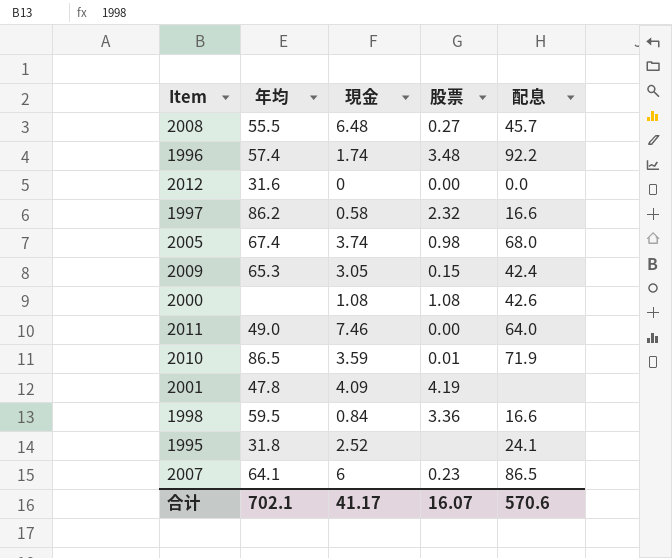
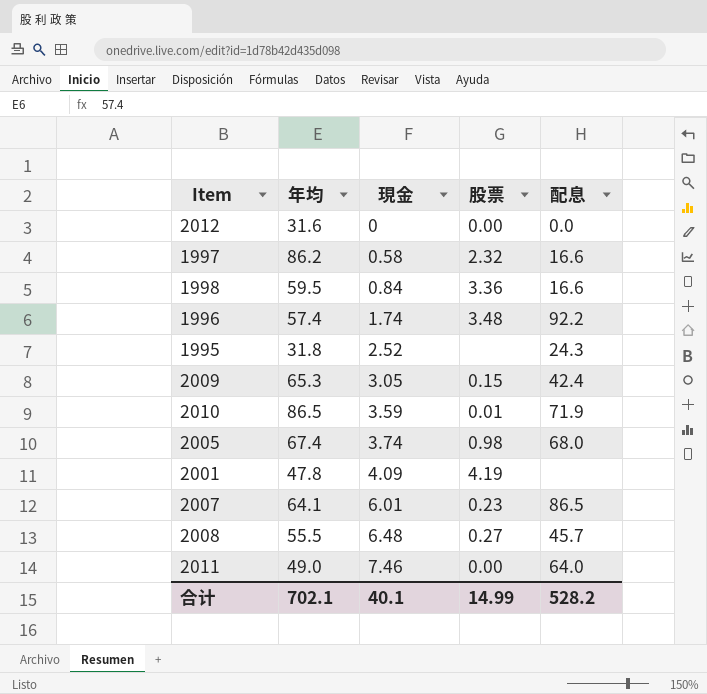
row order: none -> 現金 ascending
row 2000: none | 1.08 | 1.08 | 42.6 -> none
1995 | 配息: 24.1 -> 24.3
2007 | 現金: 6 -> 6.01
合计 | 現金: 41.17 -> 40.1
合计 | 股票: 16.07 -> 14.99
合计 | 配息: 570.6 -> 528.2

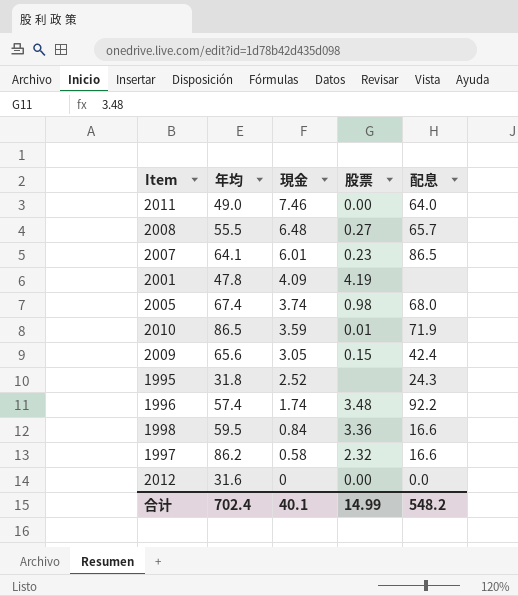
row order: 現金 ascending -> 現金 descending
2008 | 配息: 45.7 -> 65.7
2009 | 年均: 65.3 -> 65.6
合计 | 年均: 702.1 -> 702.4
合计 | 配息: 528.2 -> 548.2

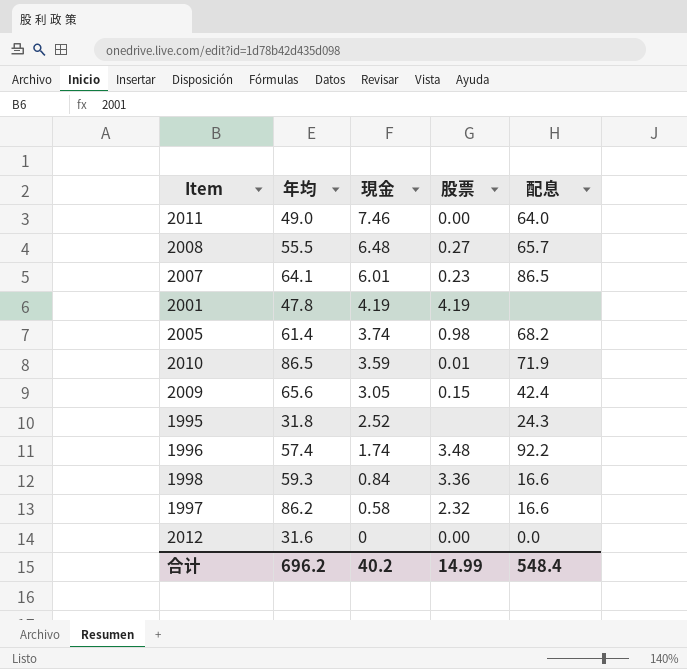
2001 | 現金: 4.09 -> 4.19
2005 | 年均: 67.4 -> 61.4
2005 | 配息: 68.0 -> 68.2
1998 | 年均: 59.5 -> 59.3
合计 | 年均: 702.4 -> 696.2
合计 | 現金: 40.1 -> 40.2
合计 | 配息: 548.2 -> 548.4

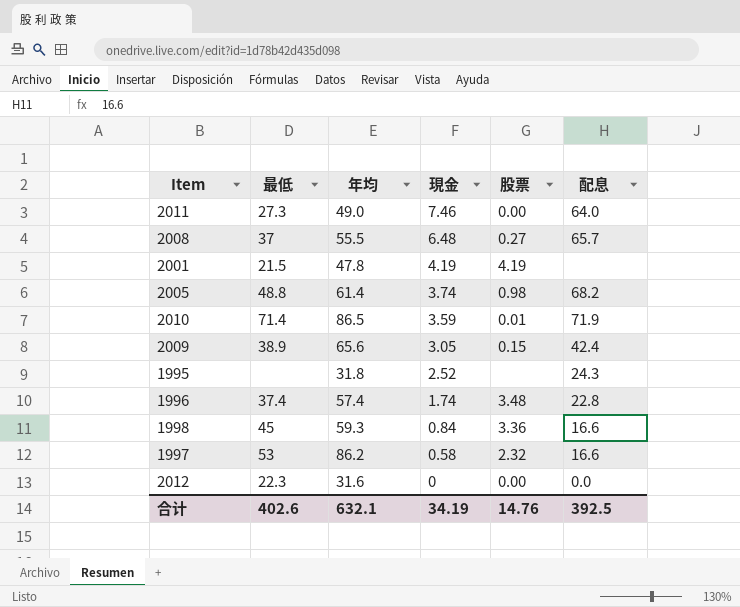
column 最低 | position: none -> 2
row 2007: 64.1 | 6.01 | 0.23 | 86.5 -> none
1996 | 配息: 92.2 -> 22.8
合计 | 年均: 696.2 -> 632.1
合计 | 現金: 40.2 -> 34.19
合计 | 股票: 14.99 -> 14.76
合计 | 配息: 548.4 -> 392.5

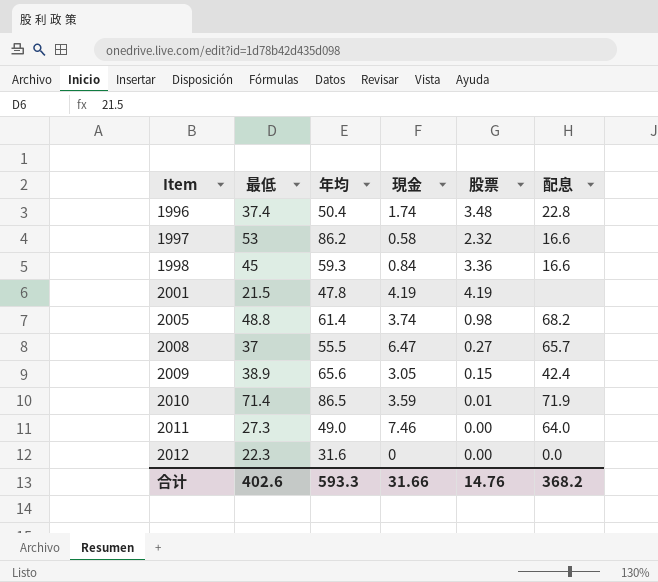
row order: 現金 descending -> Item ascending
row 1995: none | 31.8 | 2.52 | none | 24.3 -> none
1996 | 年均: 57.4 -> 50.4
2008 | 現金: 6.48 -> 6.47
合计 | 年均: 632.1 -> 593.3
合计 | 現金: 34.19 -> 31.66
合计 | 配息: 392.5 -> 368.2

